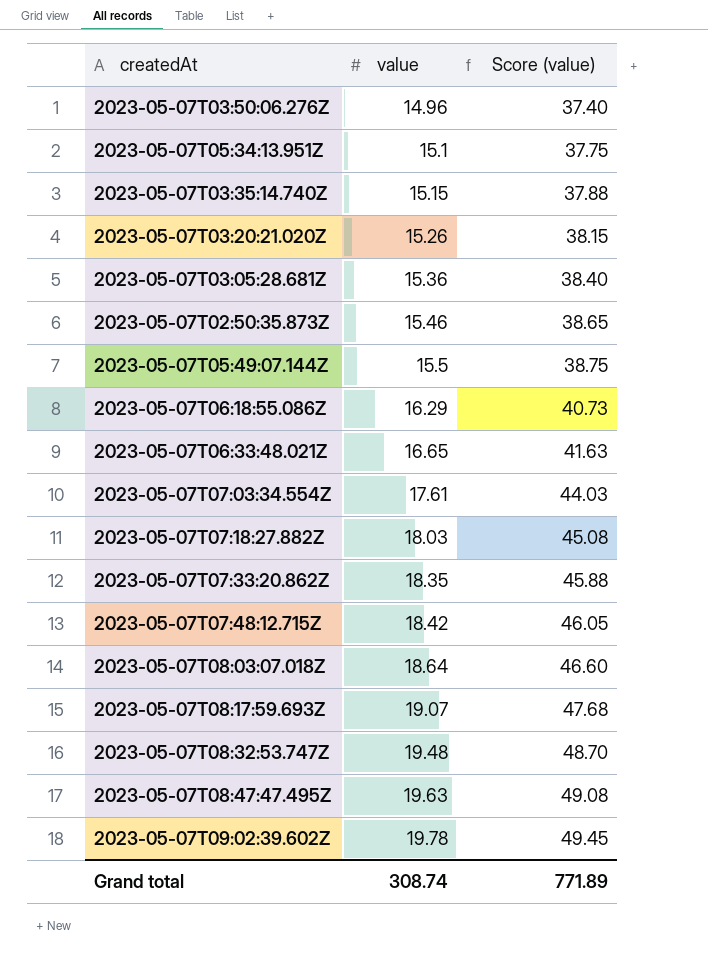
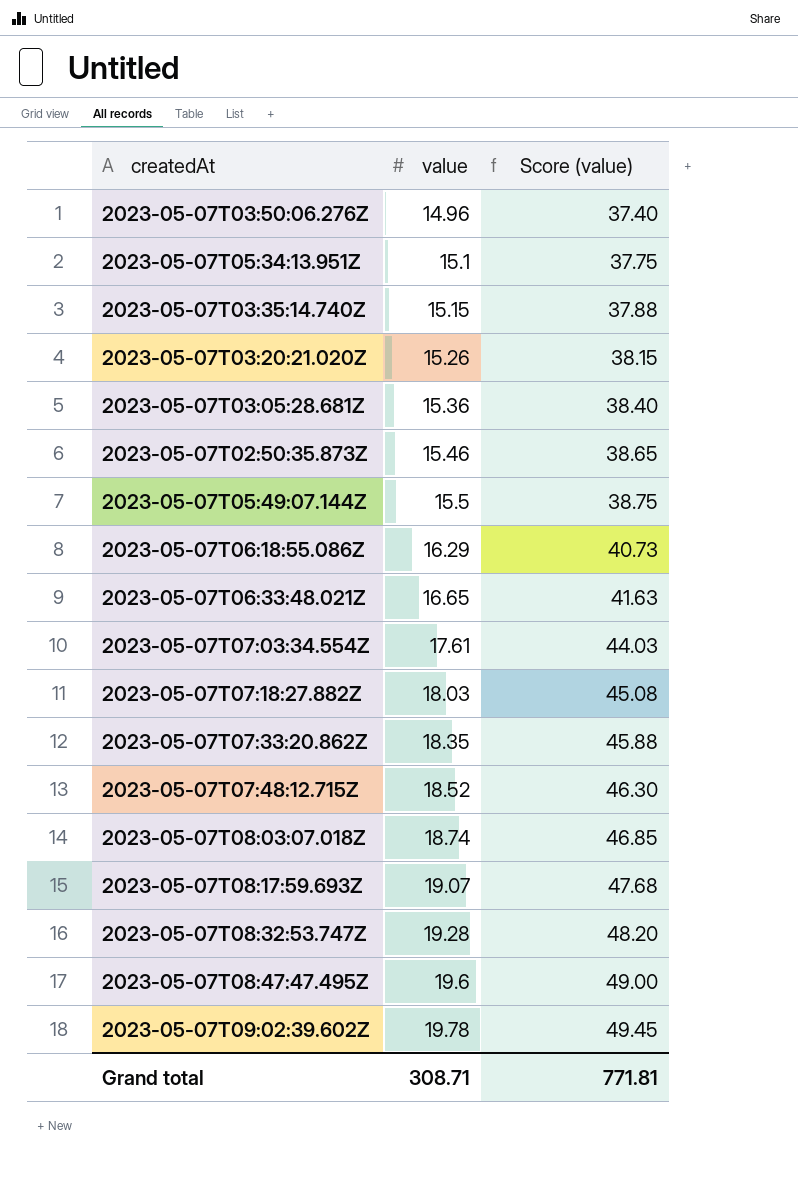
2023-05-07T07:48:12.715Z | value: 18.42 -> 18.52
2023-05-07T07:48:12.715Z | Score (value): 46.05 -> 46.30
2023-05-07T08:03:07.018Z | value: 18.64 -> 18.74
2023-05-07T08:03:07.018Z | Score (value): 46.60 -> 46.85
2023-05-07T08:32:53.747Z | value: 19.48 -> 19.28
2023-05-07T08:32:53.747Z | Score (value): 48.70 -> 48.20
2023-05-07T08:47:47.495Z | value: 19.63 -> 19.6
2023-05-07T08:47:47.495Z | Score (value): 49.08 -> 49.00
Grand total | value: 308.74 -> 308.71
Grand total | Score (value): 771.89 -> 771.81

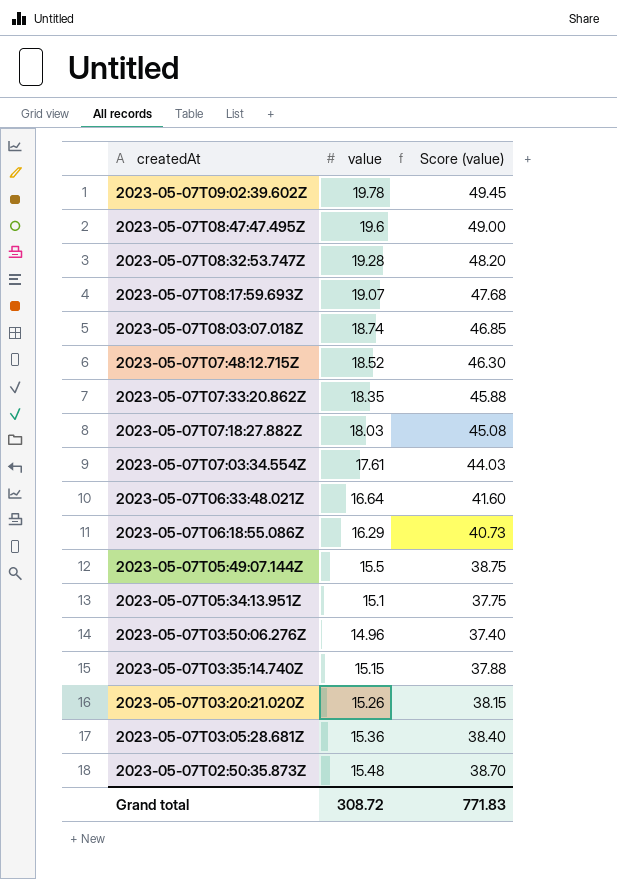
row order: value ascending -> createdAt descending
2023-05-07T06:33:48.021Z | value: 16.65 -> 16.64
2023-05-07T06:33:48.021Z | Score (value): 41.63 -> 41.60
2023-05-07T02:50:35.873Z | value: 15.46 -> 15.48
2023-05-07T02:50:35.873Z | Score (value): 38.65 -> 38.70
Grand total | value: 308.71 -> 308.72
Grand total | Score (value): 771.81 -> 771.83

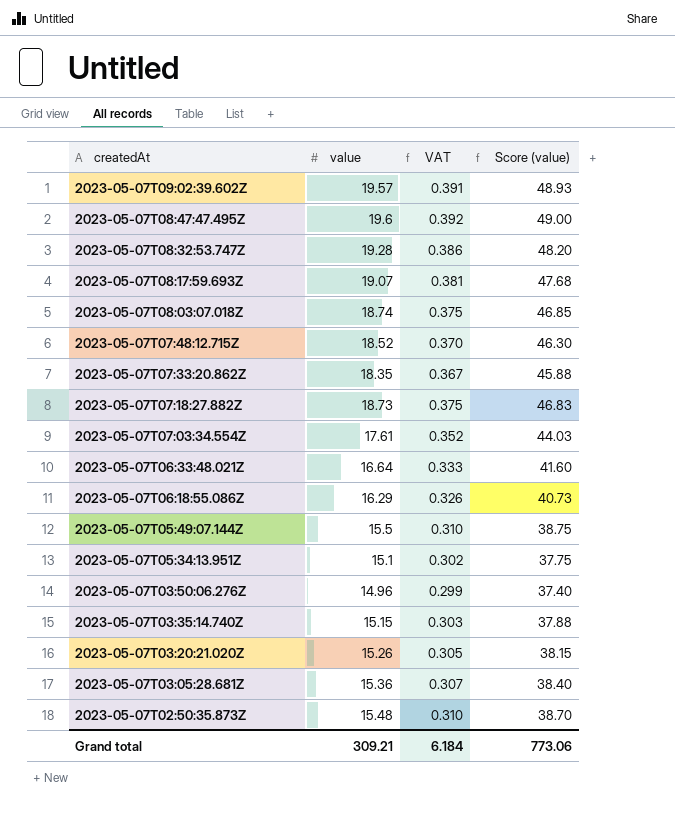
column VAT | formula: none -> [value] * 0.02
2023-05-07T09:02:39.602Z | value: 19.78 -> 19.57
2023-05-07T09:02:39.602Z | Score (value): 49.45 -> 48.93
2023-05-07T07:18:27.882Z | value: 18.03 -> 18.73
2023-05-07T07:18:27.882Z | Score (value): 45.08 -> 46.83
Grand total | value: 308.72 -> 309.21
Grand total | Score (value): 771.83 -> 773.06

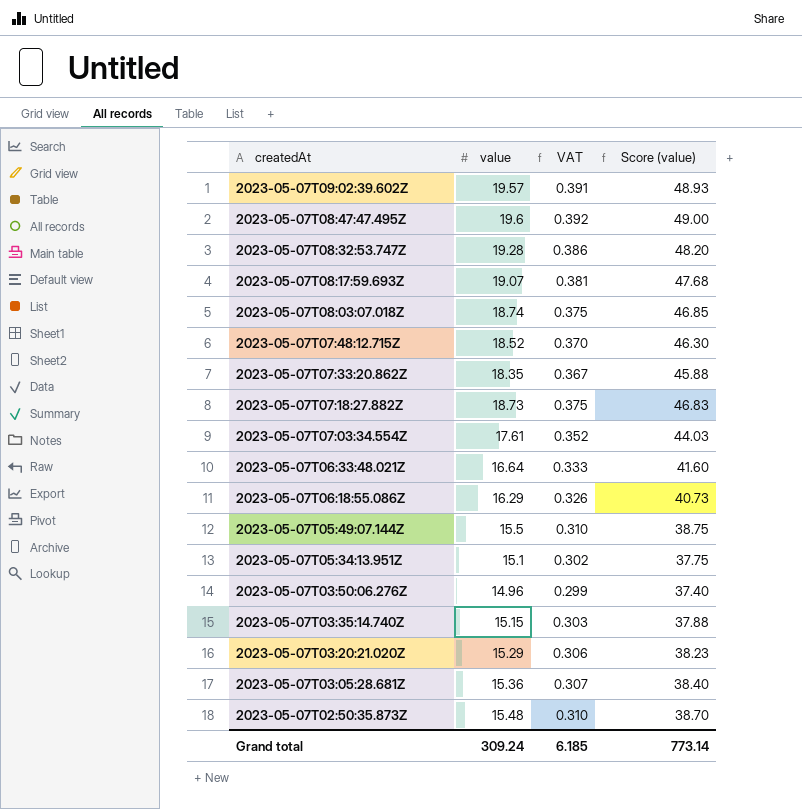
2023-05-07T03:20:21.020Z | value: 15.26 -> 15.29
2023-05-07T03:20:21.020Z | VAT: 0.305 -> 0.306
2023-05-07T03:20:21.020Z | Score (value): 38.15 -> 38.23
Grand total | value: 309.21 -> 309.24
Grand total | VAT: 6.184 -> 6.185
Grand total | Score (value): 773.06 -> 773.14

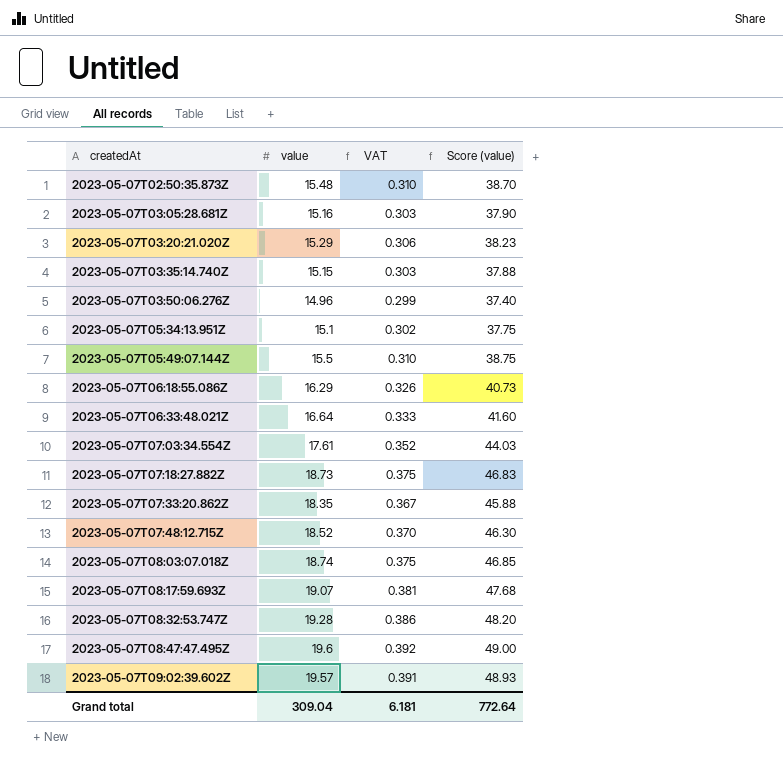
row order: createdAt descending -> createdAt ascending
2023-05-07T03:05:28.681Z | value: 15.36 -> 15.16
2023-05-07T03:05:28.681Z | VAT: 0.307 -> 0.303
2023-05-07T03:05:28.681Z | Score (value): 38.40 -> 37.90
Grand total | value: 309.24 -> 309.04
Grand total | VAT: 6.185 -> 6.181
Grand total | Score (value): 773.14 -> 772.64

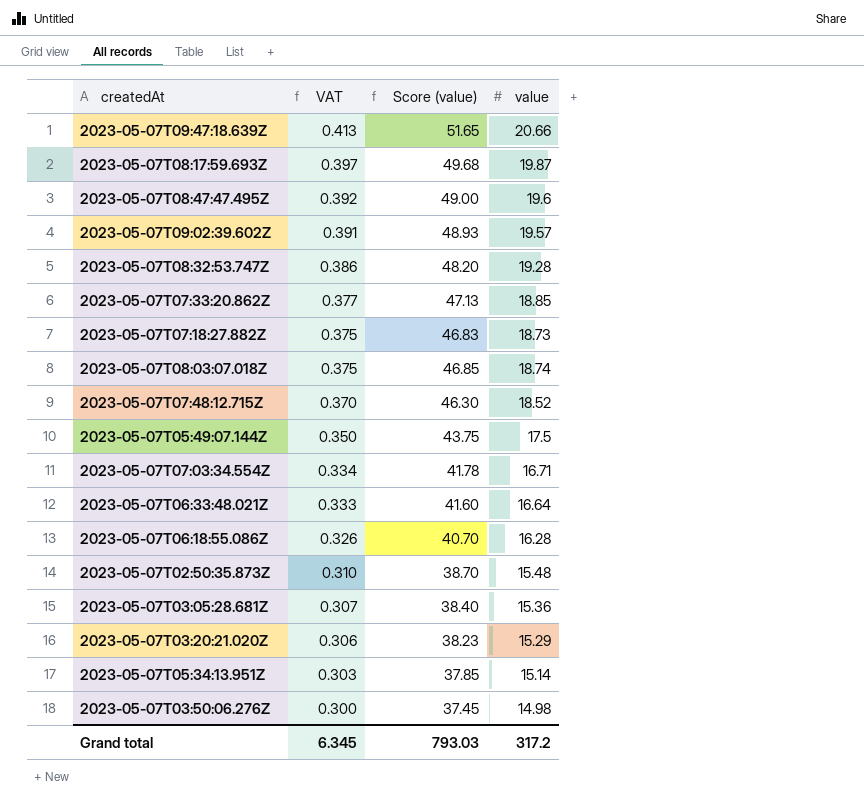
row order: createdAt ascending -> VAT descending
column value | position: 2 -> 4
row 2023-05-07T03:35:14.740Z: 15.15 | 0.303 | 37.88 -> none
row 2023-05-07T09:47:18.639Z: none -> 0.413 | 51.65 | 20.66
2023-05-07T08:17:59.693Z | VAT: 0.381 -> 0.397
2023-05-07T08:17:59.693Z | Score (value): 47.68 -> 49.68
2023-05-07T08:17:59.693Z | value: 19.07 -> 19.87
2023-05-07T07:33:20.862Z | VAT: 0.367 -> 0.377
2023-05-07T07:33:20.862Z | Score (value): 45.88 -> 47.13
2023-05-07T07:33:20.862Z | value: 18.35 -> 18.85
2023-05-07T05:49:07.144Z | VAT: 0.310 -> 0.350
2023-05-07T05:49:07.144Z | Score (value): 38.75 -> 43.75
2023-05-07T05:49:07.144Z | value: 15.5 -> 17.5
2023-05-07T07:03:34.554Z | VAT: 0.352 -> 0.334
2023-05-07T07:03:34.554Z | Score (value): 44.03 -> 41.78
2023-05-07T07:03:34.554Z | value: 17.61 -> 16.71
2023-05-07T06:18:55.086Z | Score (value): 40.73 -> 40.70
2023-05-07T06:18:55.086Z | value: 16.29 -> 16.28
2023-05-07T03:05:28.681Z | VAT: 0.303 -> 0.307
2023-05-07T03:05:28.681Z | Score (value): 37.90 -> 38.40
2023-05-07T03:05:28.681Z | value: 15.16 -> 15.36
2023-05-07T05:34:13.951Z | VAT: 0.302 -> 0.303
2023-05-07T05:34:13.951Z | Score (value): 37.75 -> 37.85
2023-05-07T05:34:13.951Z | value: 15.1 -> 15.14
2023-05-07T03:50:06.276Z | VAT: 0.299 -> 0.300
2023-05-07T03:50:06.276Z | Score (value): 37.40 -> 37.45
2023-05-07T03:50:06.276Z | value: 14.96 -> 14.98
Grand total | VAT: 6.181 -> 6.345
Grand total | Score (value): 772.64 -> 793.03
Grand total | value: 309.04 -> 317.2

